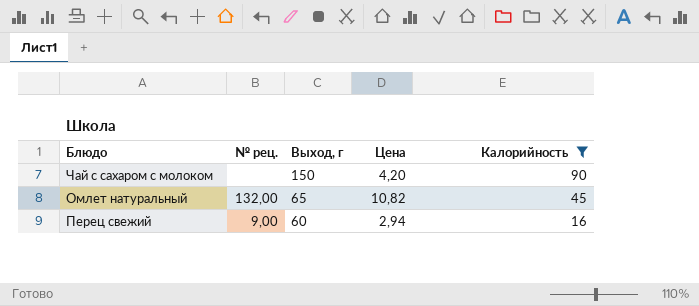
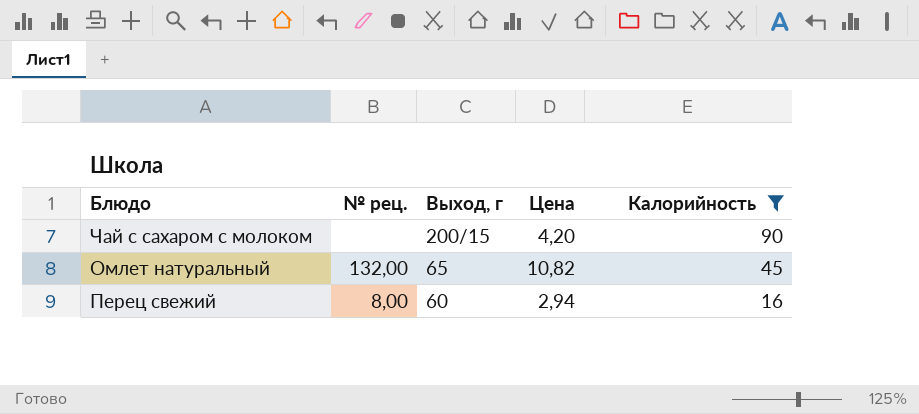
Чай с сахаром с молоком | Выход, г: 150 -> 200/15
Перец свежий | № рец.: 9,00 -> 8,00

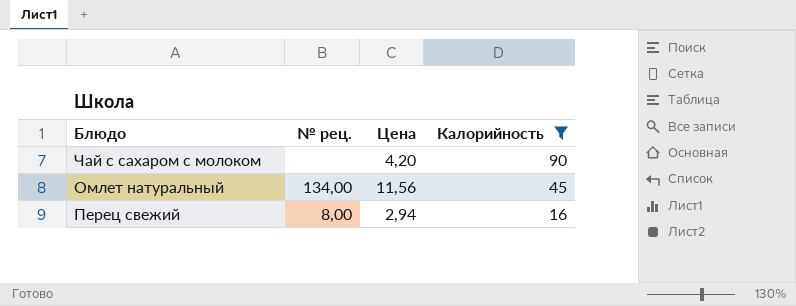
column Выход, г | position: 3 -> none
Омлет натуральный | № рец.: 132,00 -> 134,00
Омлет натуральный | Цена: 10,82 -> 11,56

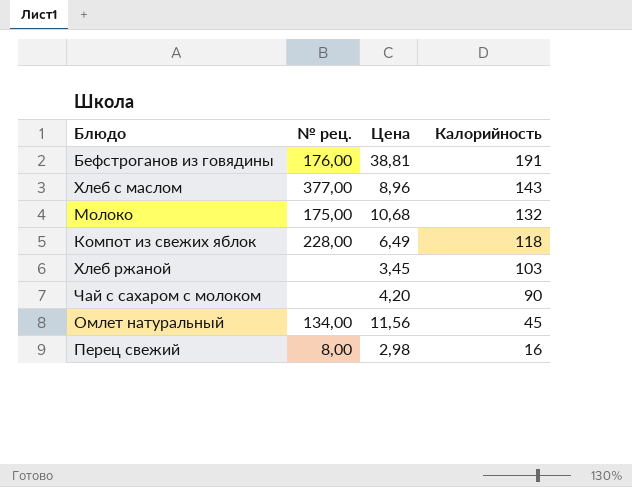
filter: Калорийность <= 90 -> none
Перец свежий | Цена: 2,94 -> 2,98

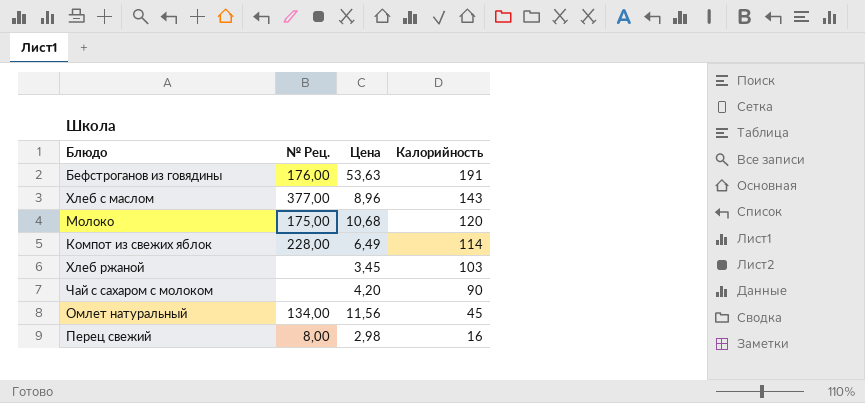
column name: № рец. -> № Рец.
Бефстроганов из говядины | Цена: 38,81 -> 53,63
Молоко | Калорийность: 132 -> 120
Компот из свежих яблок | Калорийность: 118 -> 114

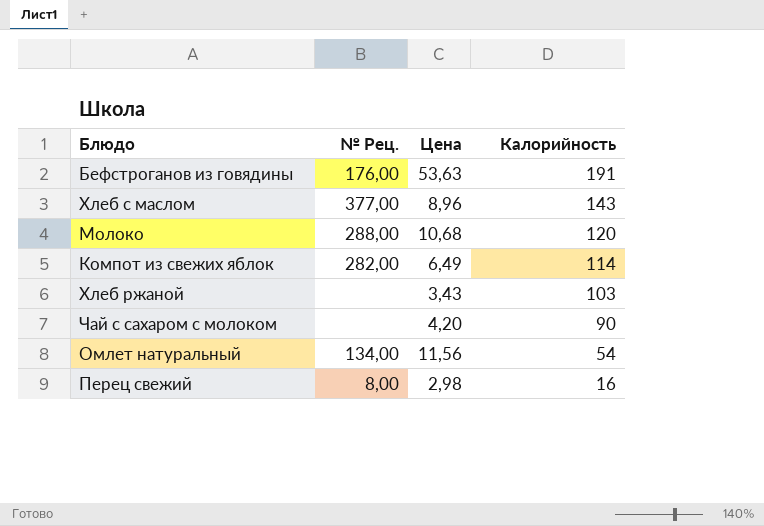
Молоко | № Рец.: 175,00 -> 288,00
Компот из свежих яблок | № Рец.: 228,00 -> 282,00
Хлеб ржаной | Цена: 3,45 -> 3,43
Омлет натуральный | Калорийность: 45 -> 54

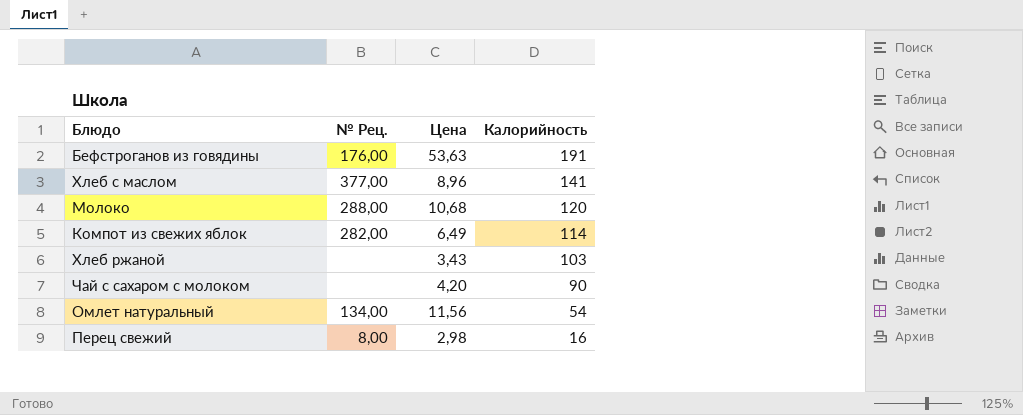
Хлеб с маслом | Калорийность: 143 -> 141

